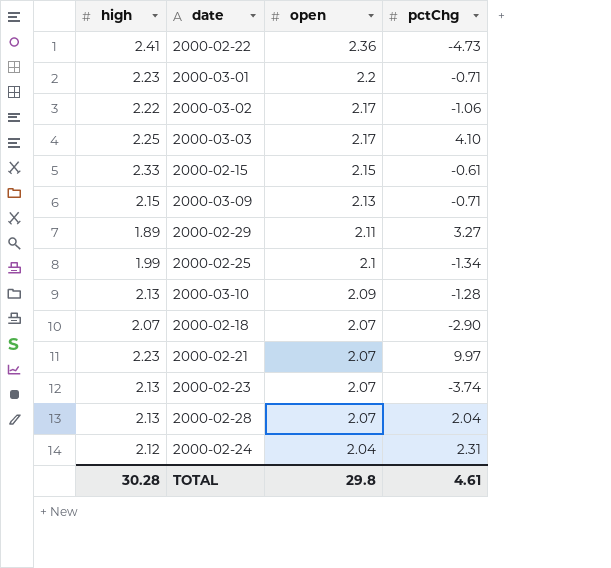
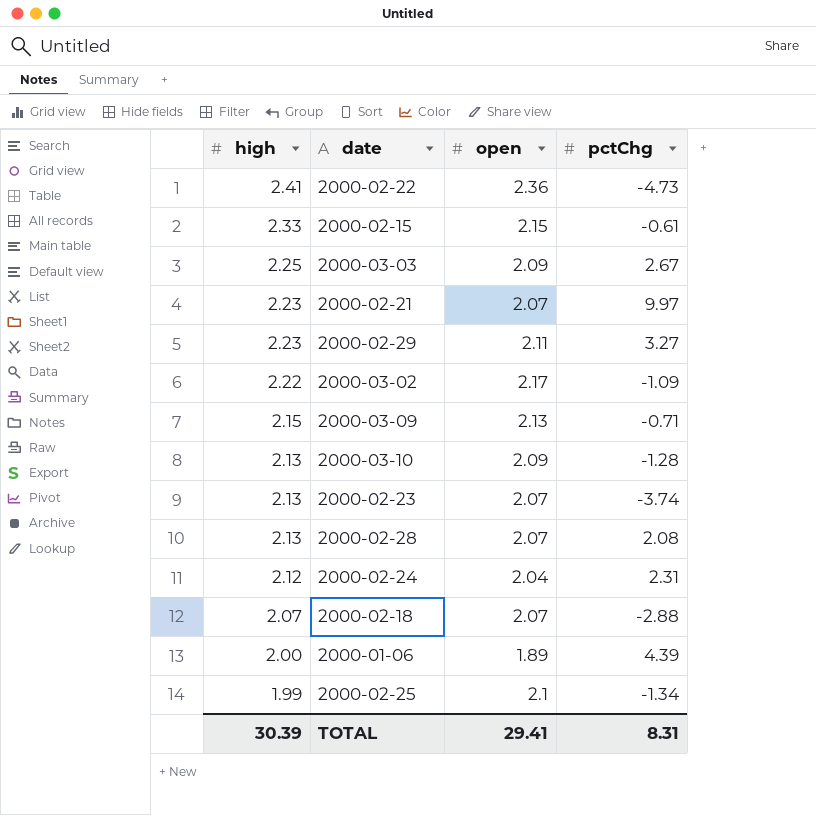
row order: open descending -> high descending
row 2000-03-01: 2.23 | 2.2 | -0.71 -> none
2000-03-03 | open: 2.17 -> 2.09
2000-03-03 | pctChg: 4.10 -> 2.67
2000-02-29 | high: 1.89 -> 2.23
2000-03-02 | pctChg: -1.06 -> -1.09
2000-02-28 | pctChg: 2.04 -> 2.08
2000-02-18 | pctChg: -2.90 -> -2.88
row 2000-01-06: none -> 2.00 | 1.89 | 4.39
TOTAL | high: 30.28 -> 30.39
TOTAL | open: 29.8 -> 29.41
TOTAL | pctChg: 4.61 -> 8.31

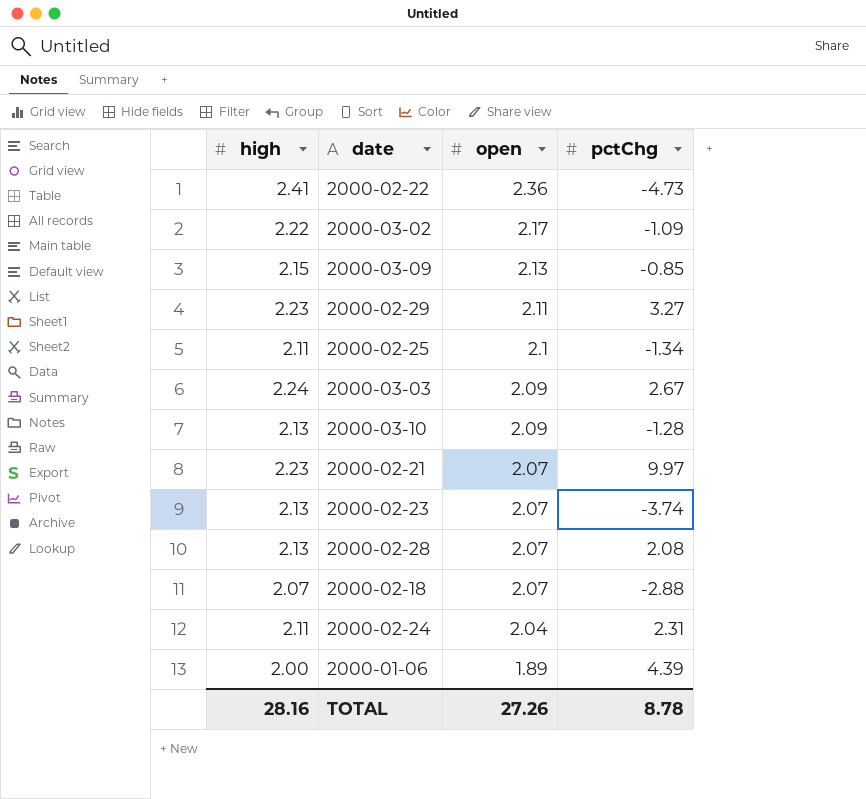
row order: high descending -> open descending
row 2000-02-15: 2.33 | 2.15 | -0.61 -> none
2000-03-09 | pctChg: -0.71 -> -0.85
2000-02-25 | high: 1.99 -> 2.11
2000-03-03 | high: 2.25 -> 2.24
2000-02-24 | high: 2.12 -> 2.11
TOTAL | high: 30.39 -> 28.16
TOTAL | open: 29.41 -> 27.26
TOTAL | pctChg: 8.31 -> 8.78

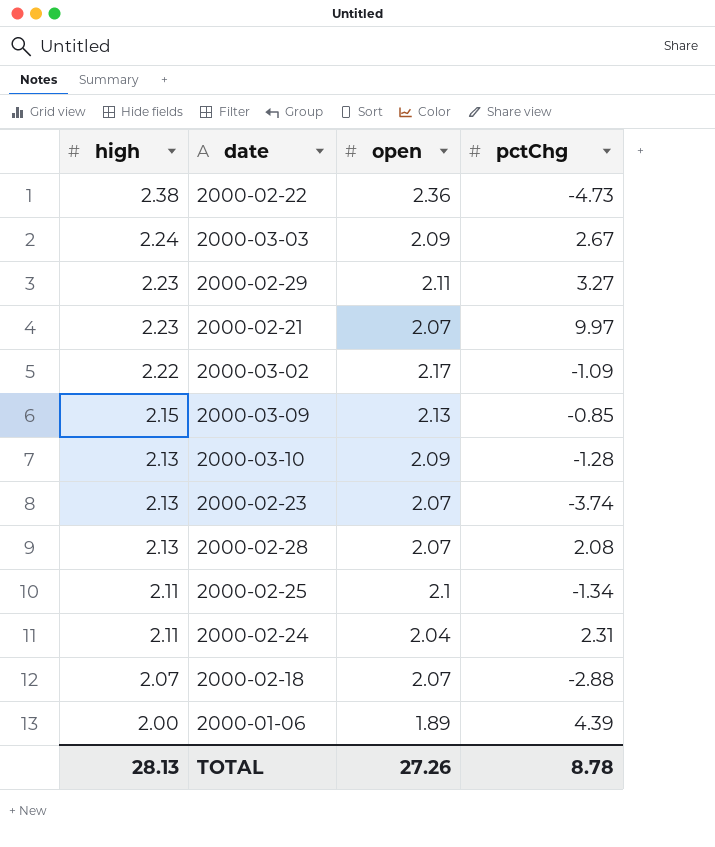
row order: open descending -> high descending
2000-02-22 | high: 2.41 -> 2.38
TOTAL | high: 28.16 -> 28.13

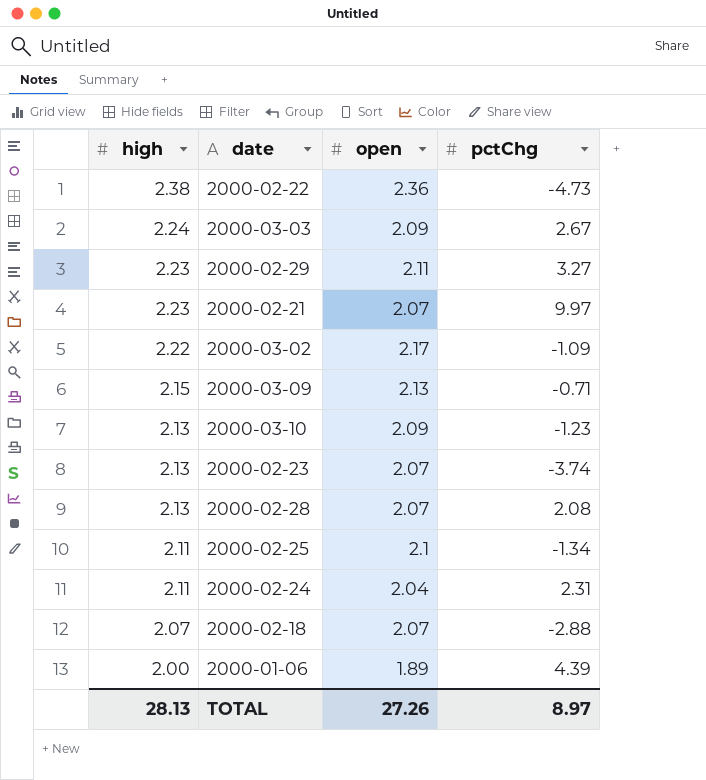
2000-03-09 | pctChg: -0.85 -> -0.71
2000-03-10 | pctChg: -1.28 -> -1.23
TOTAL | pctChg: 8.78 -> 8.97

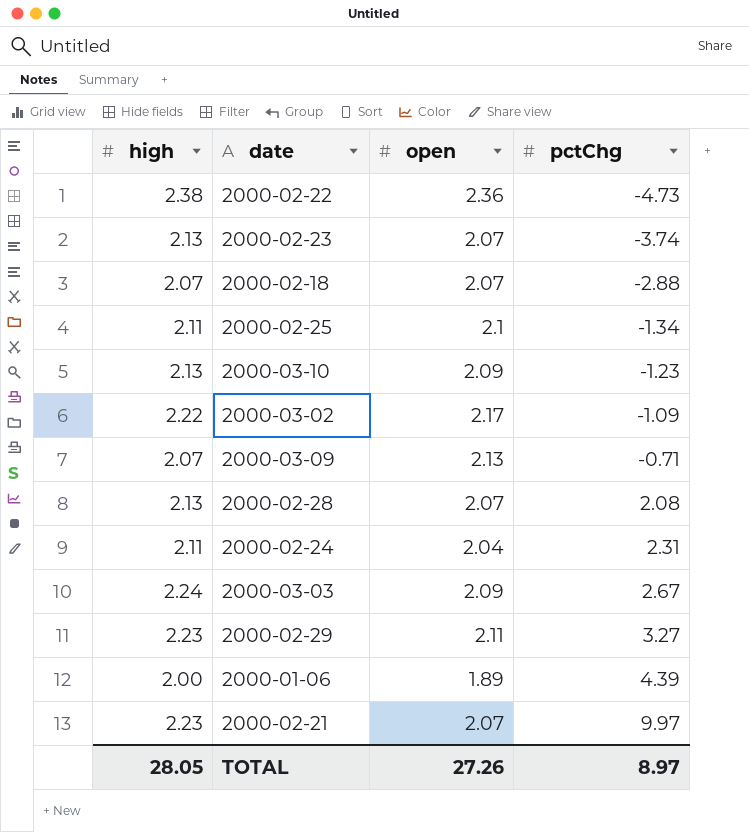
row order: high descending -> pctChg ascending
2000-03-09 | high: 2.15 -> 2.07
TOTAL | high: 28.13 -> 28.05

